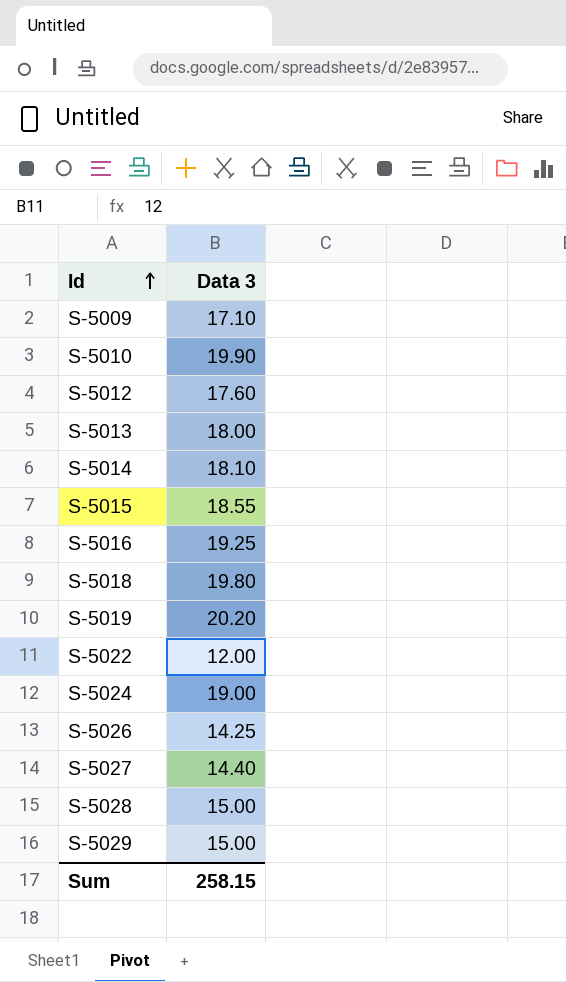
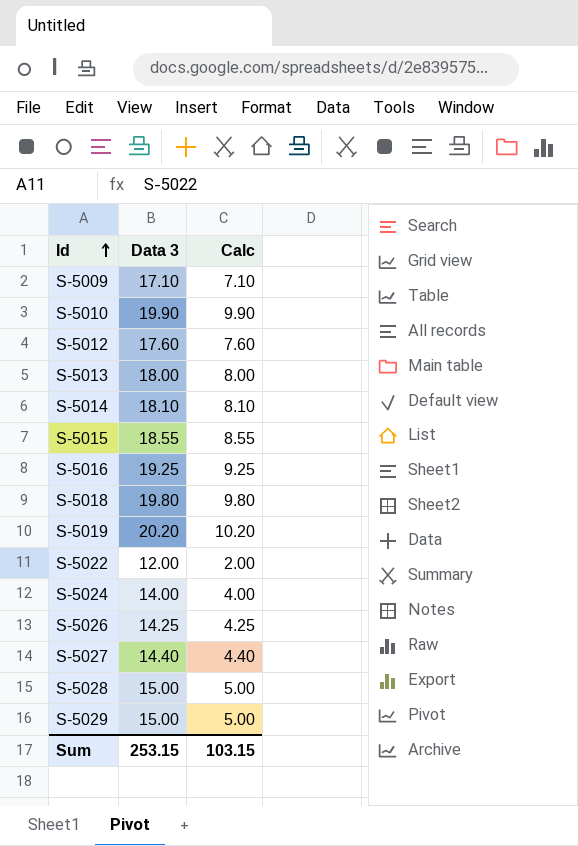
column Calc | formula: none -> [Data 3] - 10
S-5024 | Data 3: 19.00 -> 14.00
Sum | Data 3: 258.15 -> 253.15

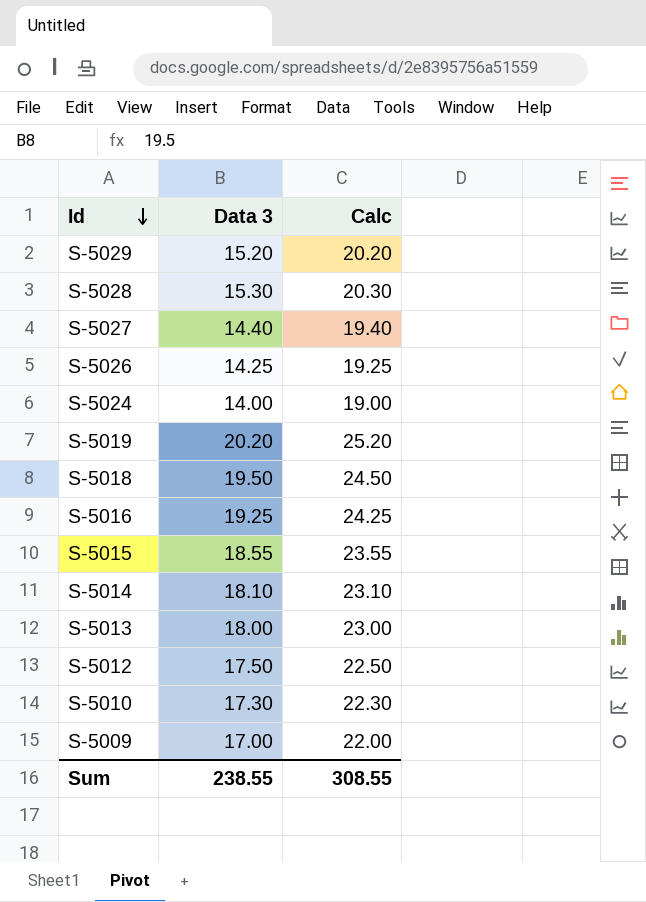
row order: Id ascending -> Id descending
column Calc | formula: [Data 3] - 10 -> [Data 3] + 5
row S-5022: 12.00 | 2.00 -> none
S-5029 | Data 3: 15.00 -> 15.20
S-5028 | Data 3: 15.00 -> 15.30
S-5018 | Data 3: 19.80 -> 19.50
S-5012 | Data 3: 17.60 -> 17.50
S-5010 | Data 3: 19.90 -> 17.30
S-5009 | Data 3: 17.10 -> 17.00
Sum | Data 3: 253.15 -> 238.55
Sum | Calc: 103.15 -> 308.55

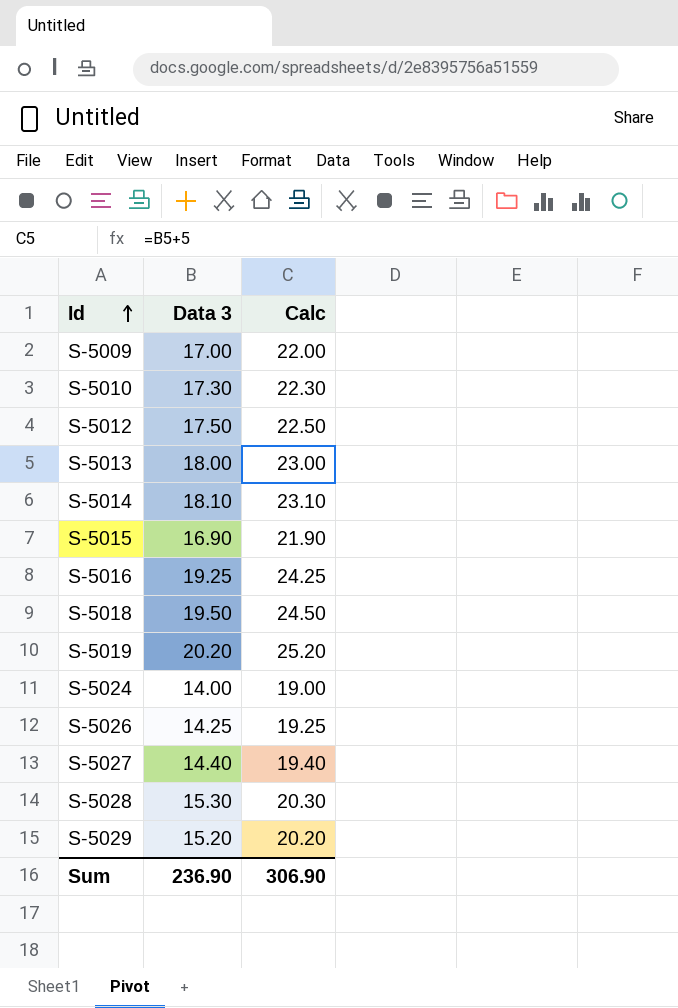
row order: Id descending -> Id ascending
S-5015 | Data 3: 18.55 -> 16.90
S-5015 | Calc: 23.55 -> 21.90
Sum | Data 3: 238.55 -> 236.90
Sum | Calc: 308.55 -> 306.90

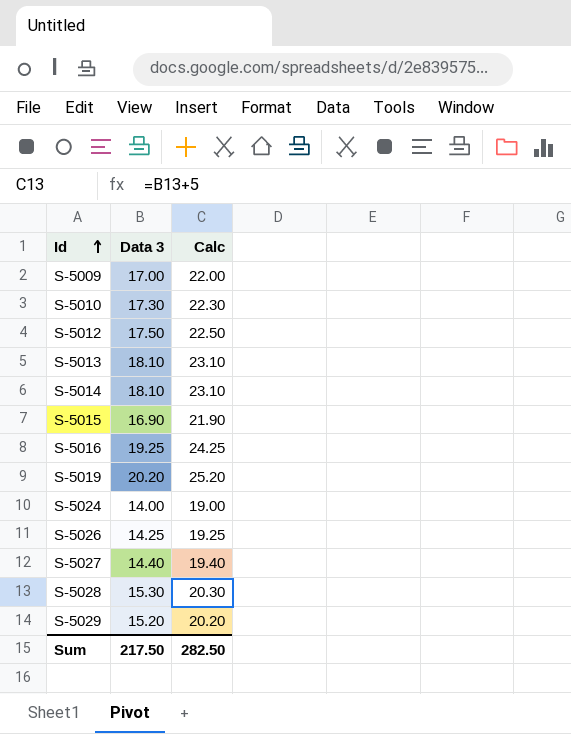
row S-5018: 19.50 | 24.50 -> none
S-5013 | Data 3: 18.00 -> 18.10
S-5013 | Calc: 23.00 -> 23.10
Sum | Data 3: 236.90 -> 217.50
Sum | Calc: 306.90 -> 282.50

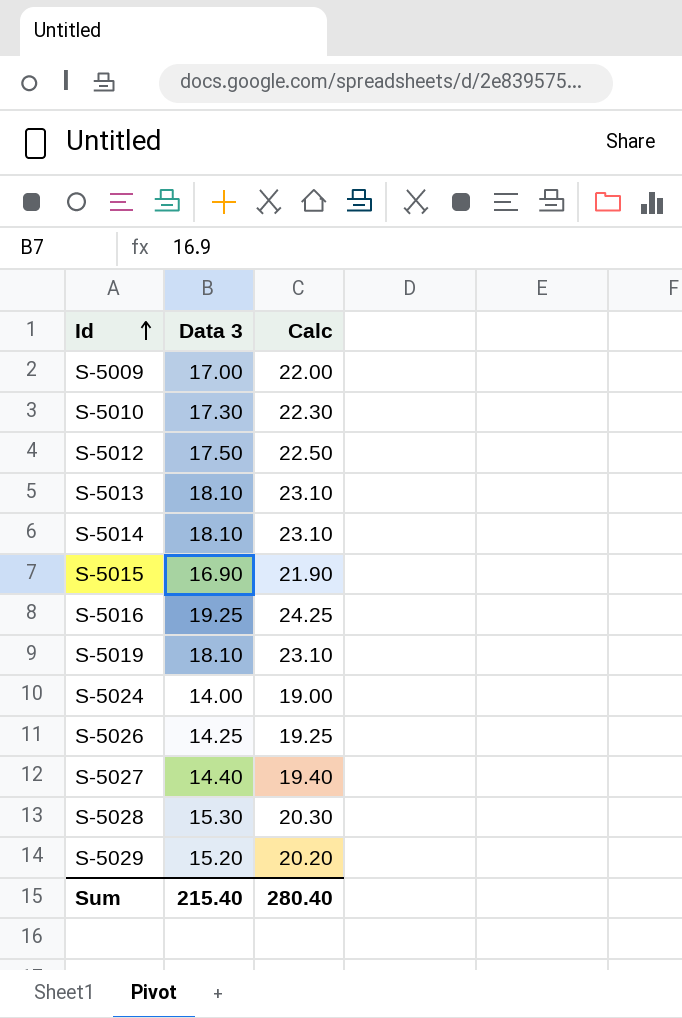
S-5019 | Data 3: 20.20 -> 18.10
S-5019 | Calc: 25.20 -> 23.10
Sum | Data 3: 217.50 -> 215.40
Sum | Calc: 282.50 -> 280.40

